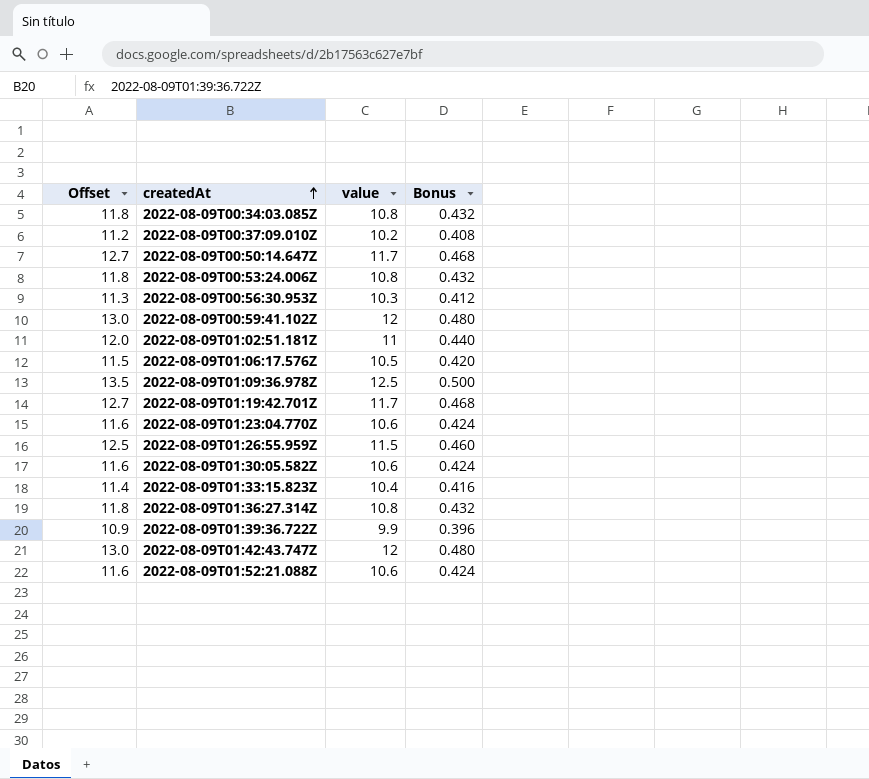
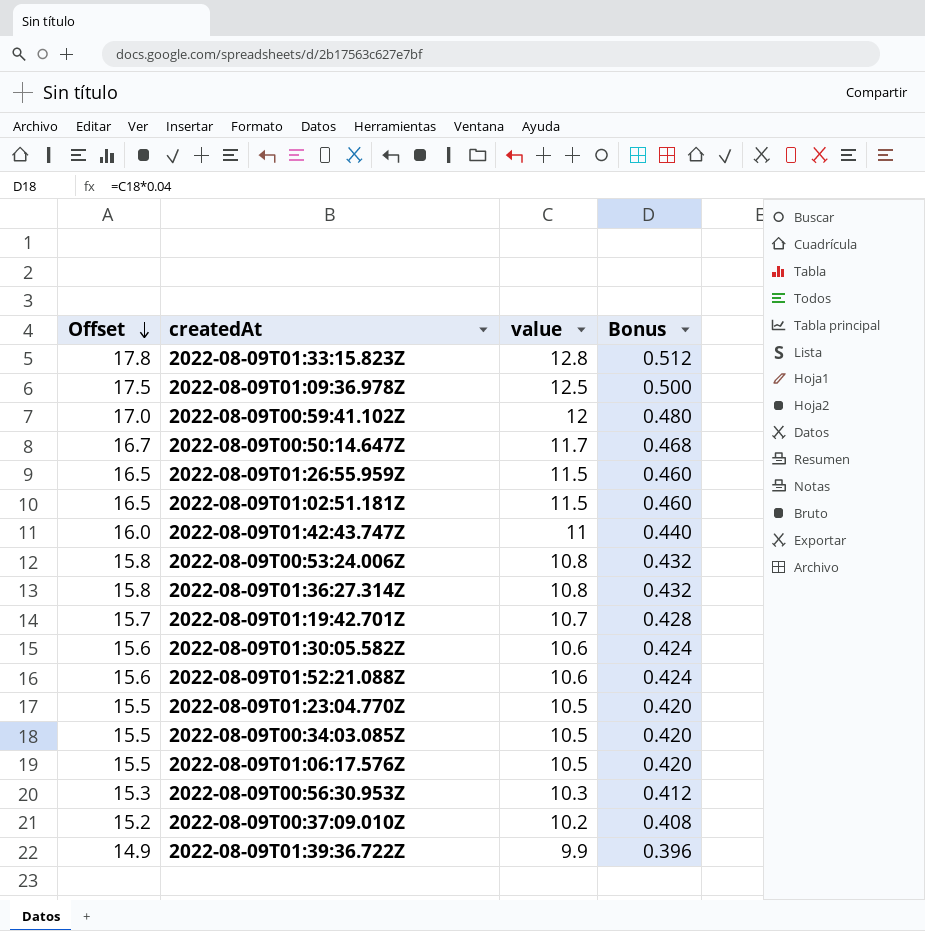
row order: createdAt ascending -> Offset descending
column Offset | formula: [value] + 1 -> [value] + 5
2022-08-09T01:33:15.823Z | value: 10.4 -> 12.8
2022-08-09T01:33:15.823Z | Bonus: 0.416 -> 0.512
2022-08-09T01:02:51.181Z | value: 11 -> 11.5
2022-08-09T01:02:51.181Z | Bonus: 0.440 -> 0.460
2022-08-09T01:42:43.747Z | value: 12 -> 11
2022-08-09T01:42:43.747Z | Bonus: 0.480 -> 0.440
2022-08-09T01:19:42.701Z | value: 11.7 -> 10.7
2022-08-09T01:19:42.701Z | Bonus: 0.468 -> 0.428
2022-08-09T01:23:04.770Z | value: 10.6 -> 10.5
2022-08-09T01:23:04.770Z | Bonus: 0.424 -> 0.420
2022-08-09T00:34:03.085Z | value: 10.8 -> 10.5
2022-08-09T00:34:03.085Z | Bonus: 0.432 -> 0.420

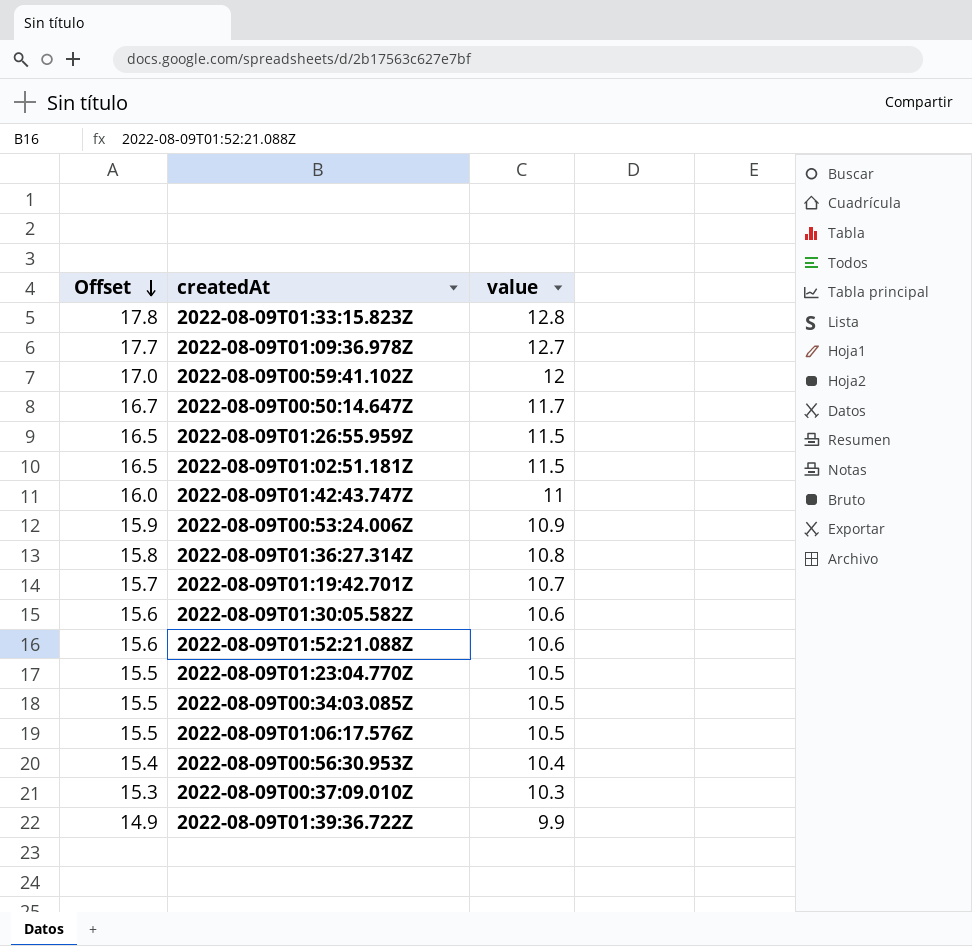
column Bonus | formula: [value] * 0.04 -> none
2022-08-09T01:09:36.978Z | Offset: 17.5 -> 17.7
2022-08-09T01:09:36.978Z | value: 12.5 -> 12.7
2022-08-09T00:53:24.006Z | Offset: 15.8 -> 15.9
2022-08-09T00:53:24.006Z | value: 10.8 -> 10.9
2022-08-09T00:56:30.953Z | Offset: 15.3 -> 15.4
2022-08-09T00:56:30.953Z | value: 10.3 -> 10.4
2022-08-09T00:37:09.010Z | Offset: 15.2 -> 15.3
2022-08-09T00:37:09.010Z | value: 10.2 -> 10.3

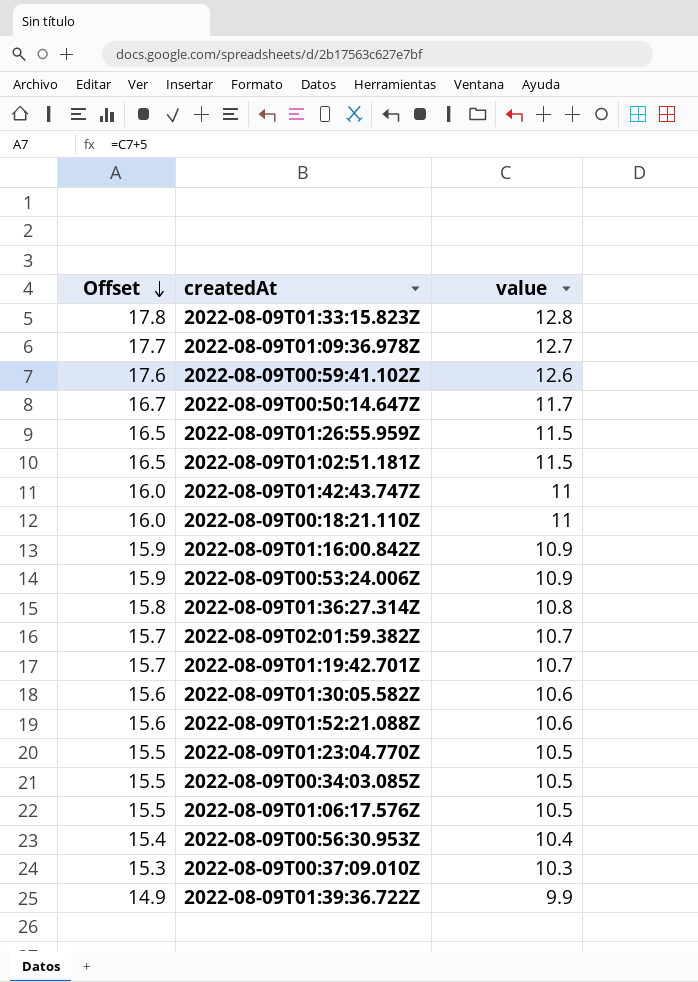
2022-08-09T00:59:41.102Z | Offset: 17.0 -> 17.6
2022-08-09T00:59:41.102Z | value: 12 -> 12.6
row 2022-08-09T00:18:21.110Z: none -> 16.0 | 11
row 2022-08-09T01:16:00.842Z: none -> 15.9 | 10.9
row 2022-08-09T02:01:59.382Z: none -> 15.7 | 10.7

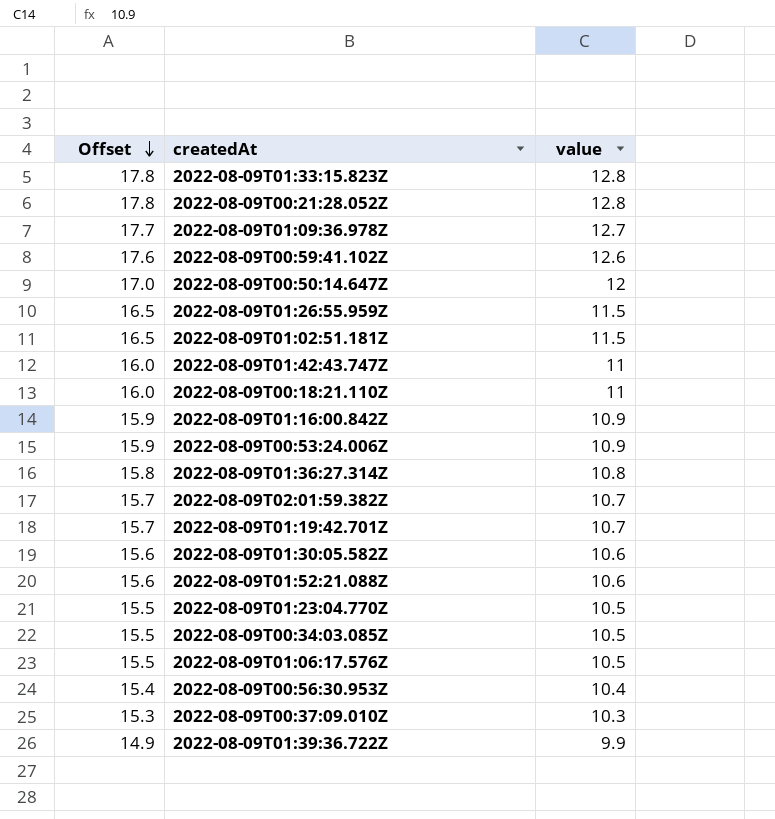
row 2022-08-09T00:21:28.052Z: none -> 17.8 | 12.8
2022-08-09T00:50:14.647Z | Offset: 16.7 -> 17.0
2022-08-09T00:50:14.647Z | value: 11.7 -> 12

